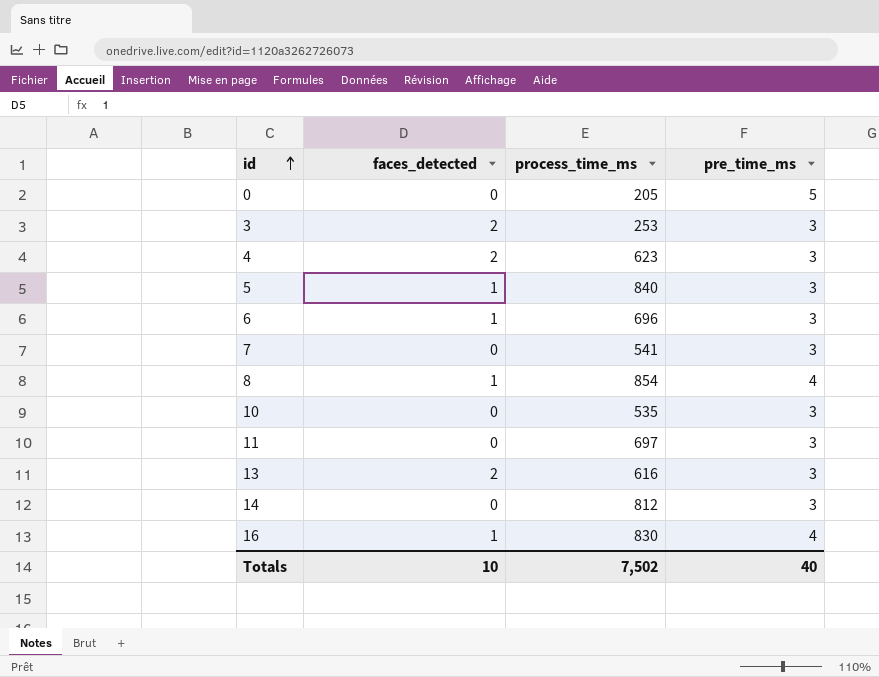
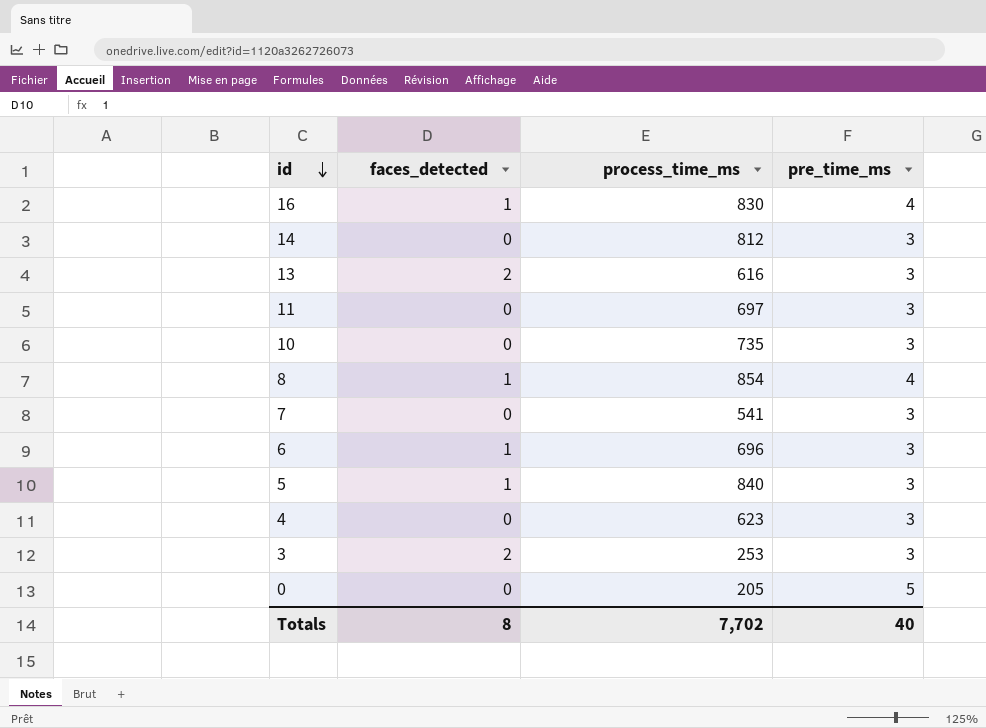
row order: id ascending -> id descending
10 | process_time_ms: 535 -> 735
4 | faces_detected: 2 -> 0
Totals | faces_detected: 10 -> 8
Totals | process_time_ms: 7,502 -> 7,702

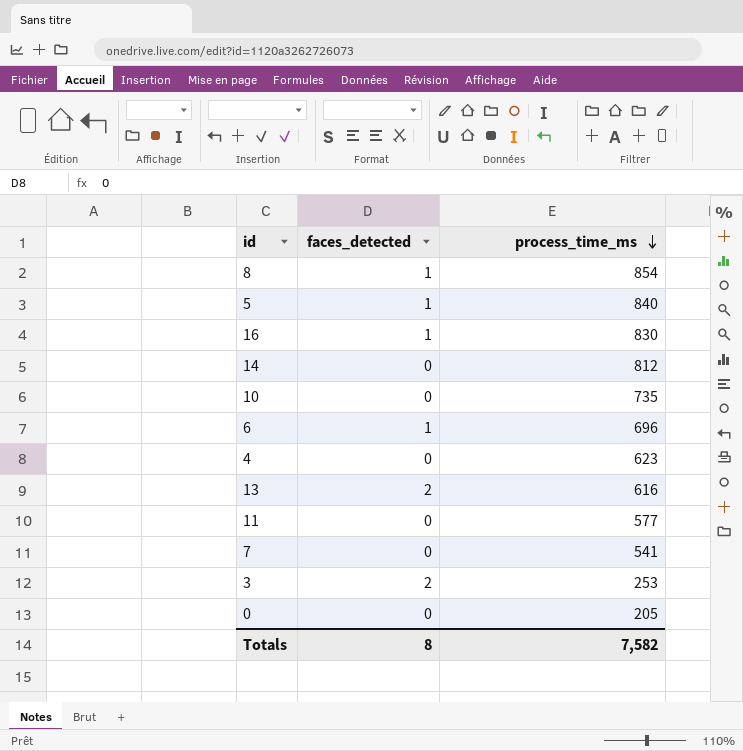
row order: id descending -> process_time_ms descending
column pre_time_ms | position: 4 -> none
11 | process_time_ms: 697 -> 577
Totals | process_time_ms: 7,702 -> 7,582

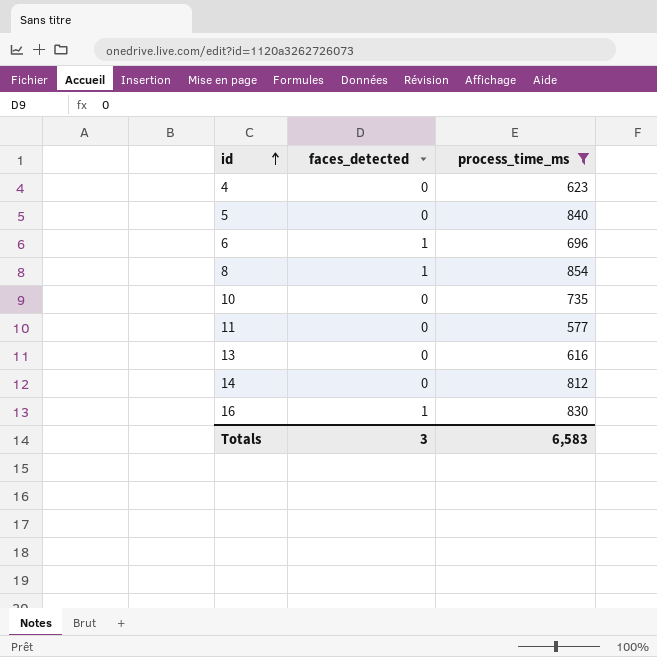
filter: none -> process_time_ms >= 577
row order: process_time_ms descending -> id ascending
5 | faces_detected: 1 -> 0
13 | faces_detected: 2 -> 0
Totals | faces_detected: 8 -> 3
Totals | process_time_ms: 7,582 -> 6,583

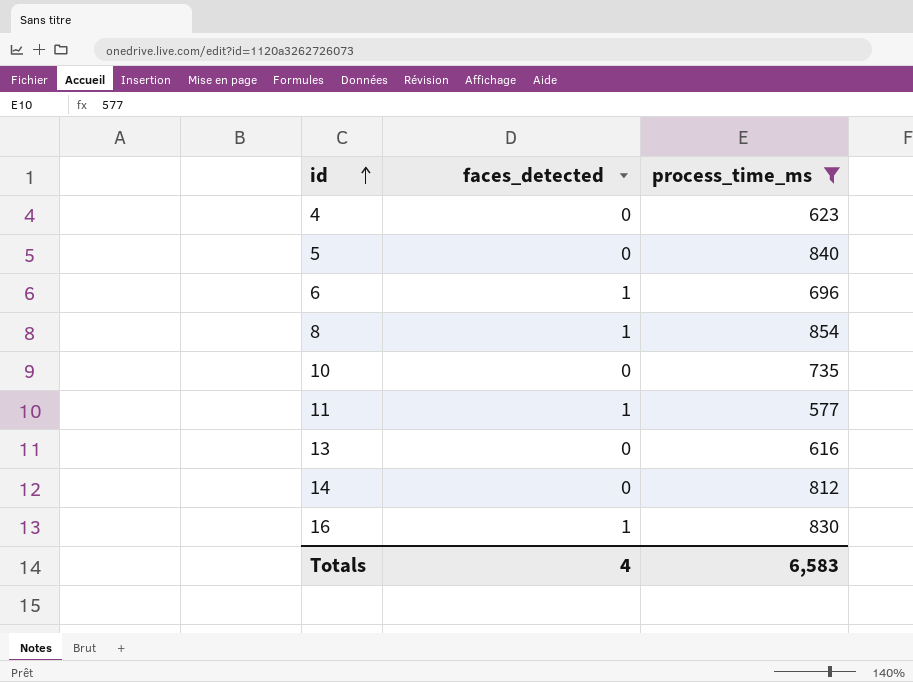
11 | faces_detected: 0 -> 1
Totals | faces_detected: 3 -> 4

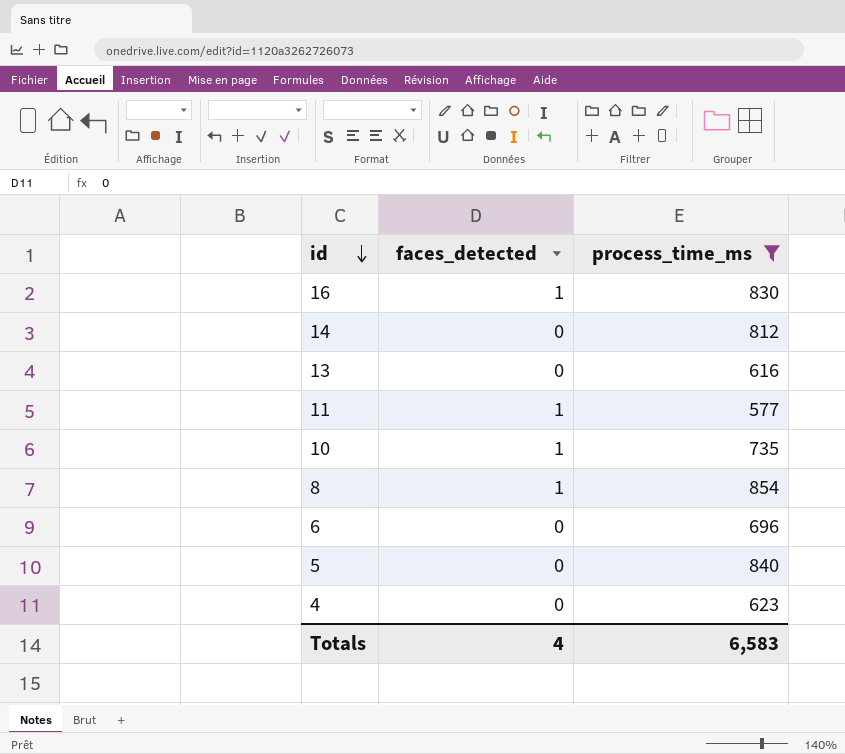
row order: id ascending -> id descending
10 | faces_detected: 0 -> 1
6 | faces_detected: 1 -> 0

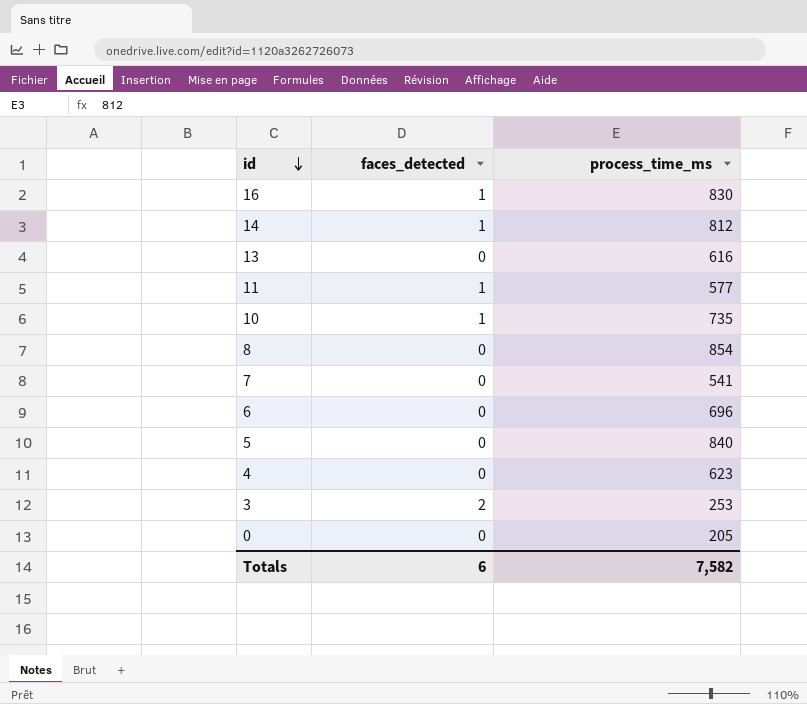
filter: process_time_ms >= 577 -> none
14 | faces_detected: 0 -> 1
8 | faces_detected: 1 -> 0
Totals | faces_detected: 4 -> 6
Totals | process_time_ms: 6,583 -> 7,582

